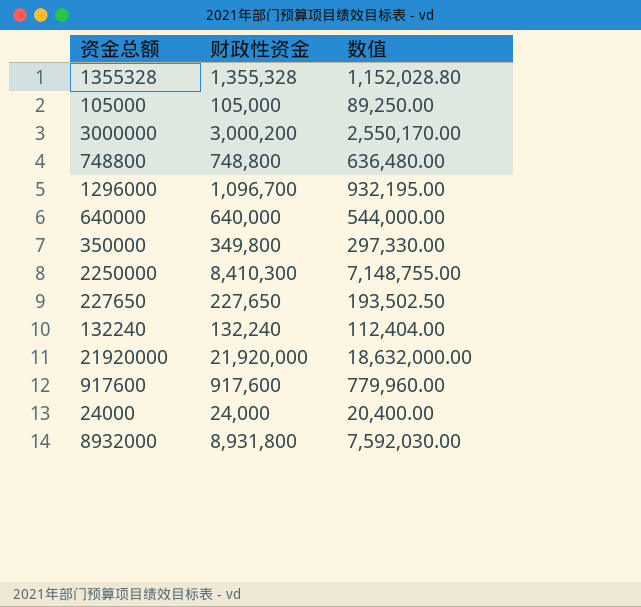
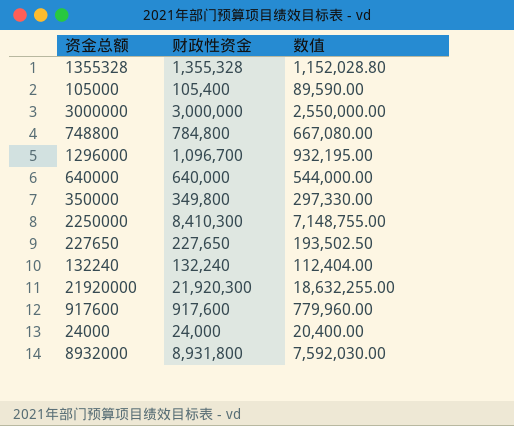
105000 | 财政性资金: 105,000 -> 105,400
105000 | 数值: 89,250.00 -> 89,590.00
3000000 | 财政性资金: 3,000,200 -> 3,000,000
3000000 | 数值: 2,550,170.00 -> 2,550,000.00
748800 | 财政性资金: 748,800 -> 784,800
748800 | 数值: 636,480.00 -> 667,080.00
21920000 | 财政性资金: 21,920,000 -> 21,920,300
21920000 | 数值: 18,632,000.00 -> 18,632,255.00

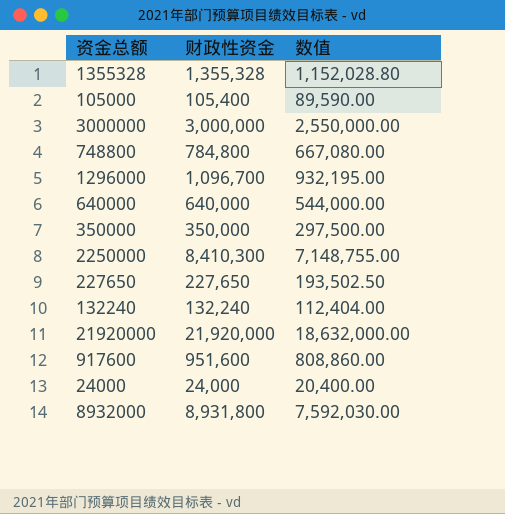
350000 | 财政性资金: 349,800 -> 350,000
350000 | 数值: 297,330.00 -> 297,500.00
21920000 | 财政性资金: 21,920,300 -> 21,920,000
21920000 | 数值: 18,632,255.00 -> 18,632,000.00
917600 | 财政性资金: 917,600 -> 951,600
917600 | 数值: 779,960.00 -> 808,860.00

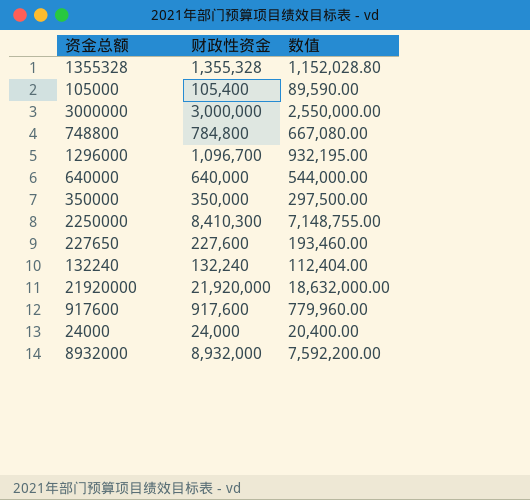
227650 | 财政性资金: 227,650 -> 227,600
227650 | 数值: 193,502.50 -> 193,460.00
917600 | 财政性资金: 951,600 -> 917,600
917600 | 数值: 808,860.00 -> 779,960.00
8932000 | 财政性资金: 8,931,800 -> 8,932,000
8932000 | 数值: 7,592,030.00 -> 7,592,200.00

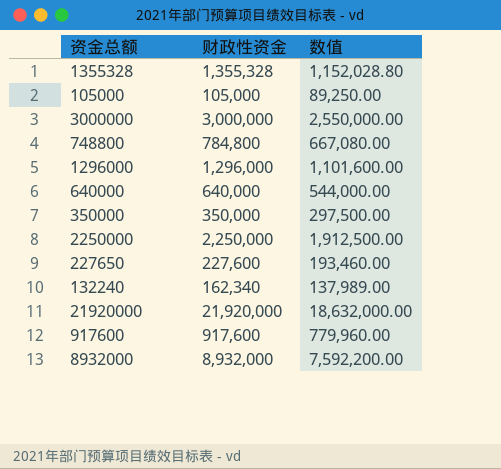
row 24000: 24,000 | 20,400.00 -> none
105000 | 财政性资金: 105,400 -> 105,000
105000 | 数值: 89,590.00 -> 89,250.00
1296000 | 财政性资金: 1,096,700 -> 1,296,000
1296000 | 数值: 932,195.00 -> 1,101,600.00
2250000 | 财政性资金: 8,410,300 -> 2,250,000
2250000 | 数值: 7,148,755.00 -> 1,912,500.00
132240 | 财政性资金: 132,240 -> 162,340
132240 | 数值: 112,404.00 -> 137,989.00

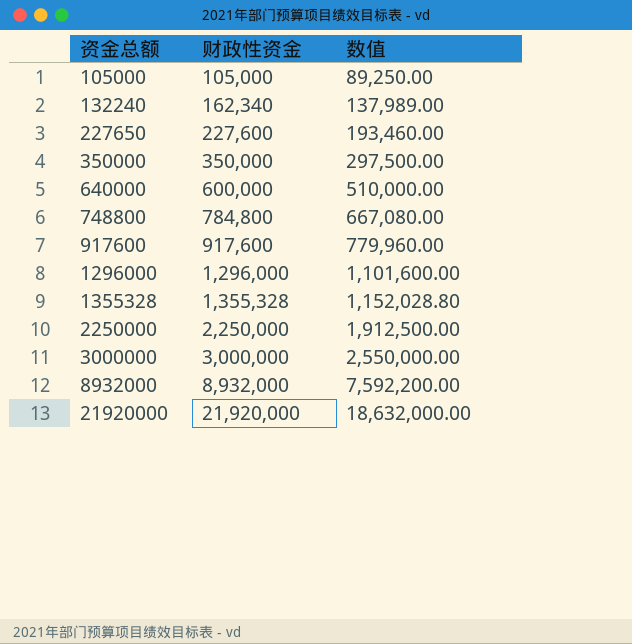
row order: none -> 资金总额 ascending
640000 | 财政性资金: 640,000 -> 600,000
640000 | 数值: 544,000.00 -> 510,000.00

